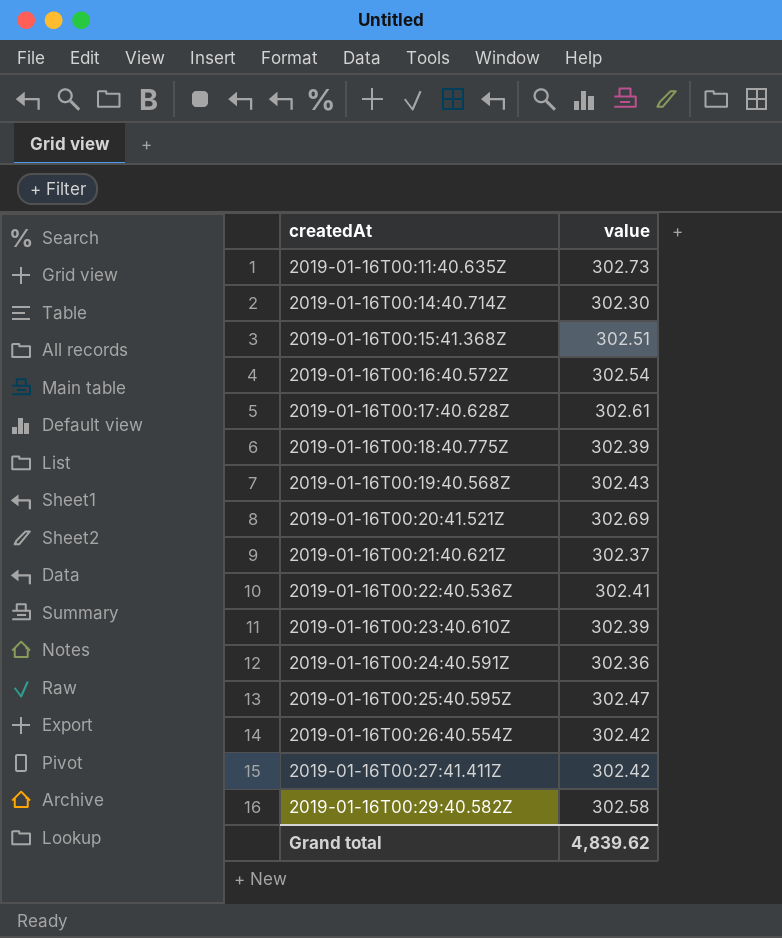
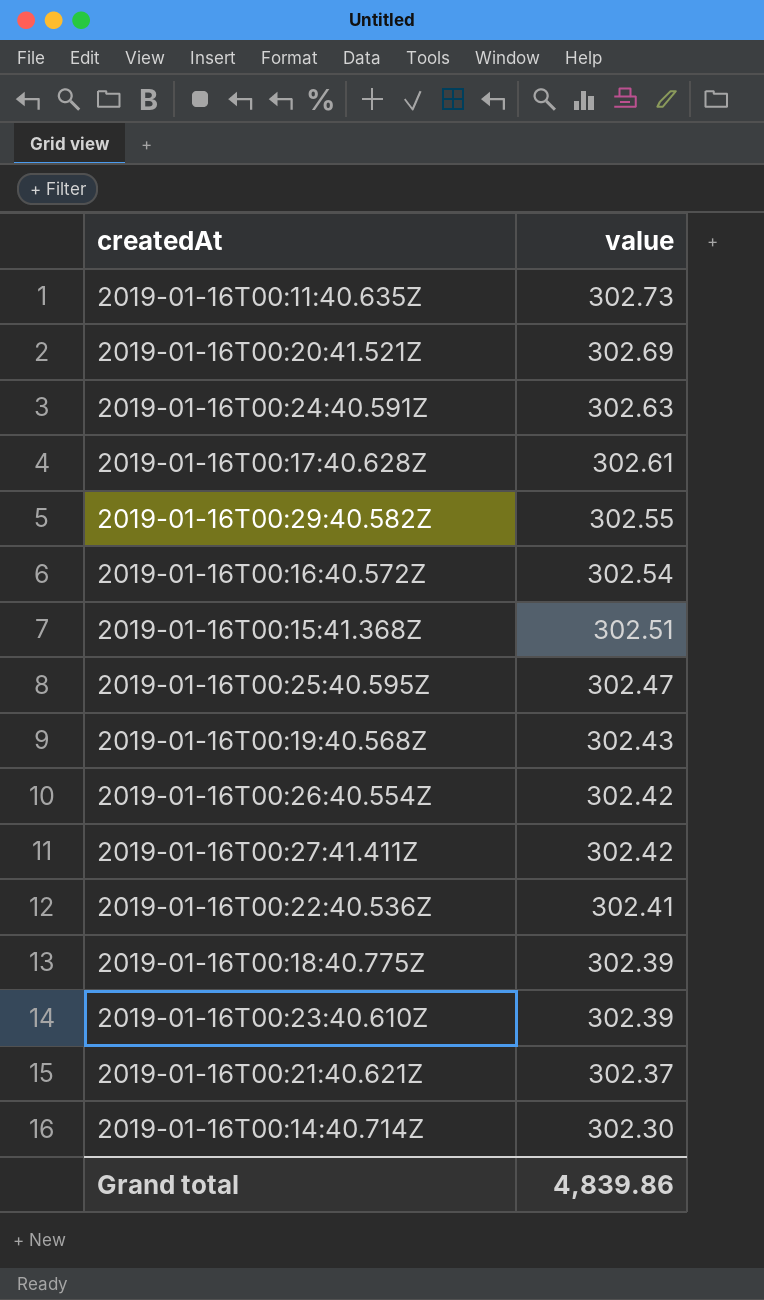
row order: createdAt ascending -> value descending
2019-01-16T00:24:40.591Z | value: 302.36 -> 302.63
2019-01-16T00:29:40.582Z | value: 302.58 -> 302.55
Grand total | value: 4,839.62 -> 4,839.86

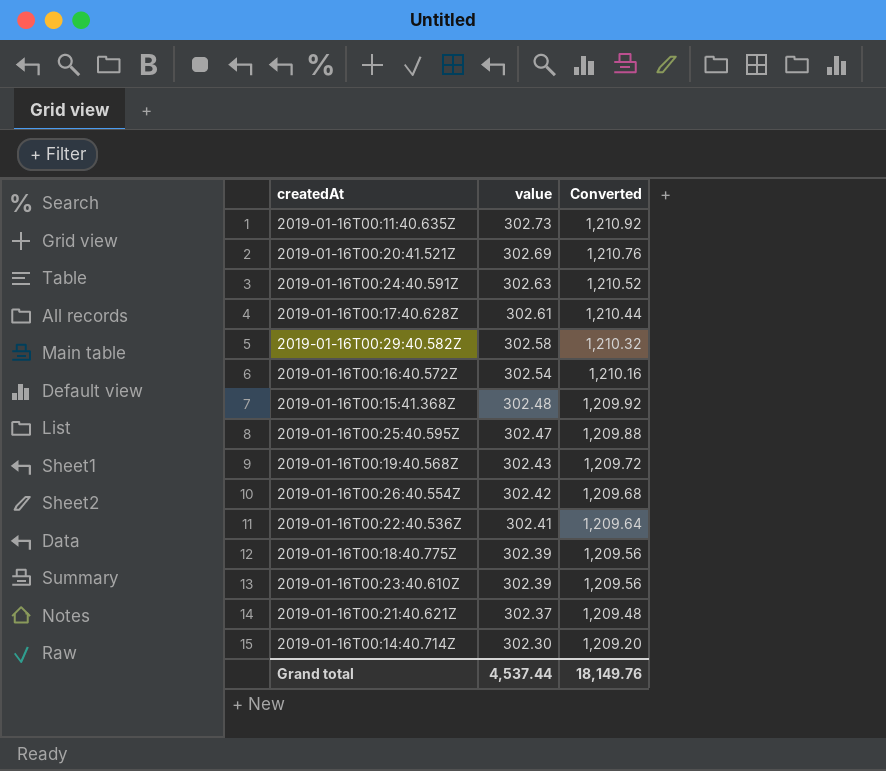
column Converted | formula: none -> [value] * 4
row 2019-01-16T00:27:41.411Z: 302.42 -> none
2019-01-16T00:29:40.582Z | value: 302.55 -> 302.58
2019-01-16T00:15:41.368Z | value: 302.51 -> 302.48
Grand total | value: 4,839.86 -> 4,537.44

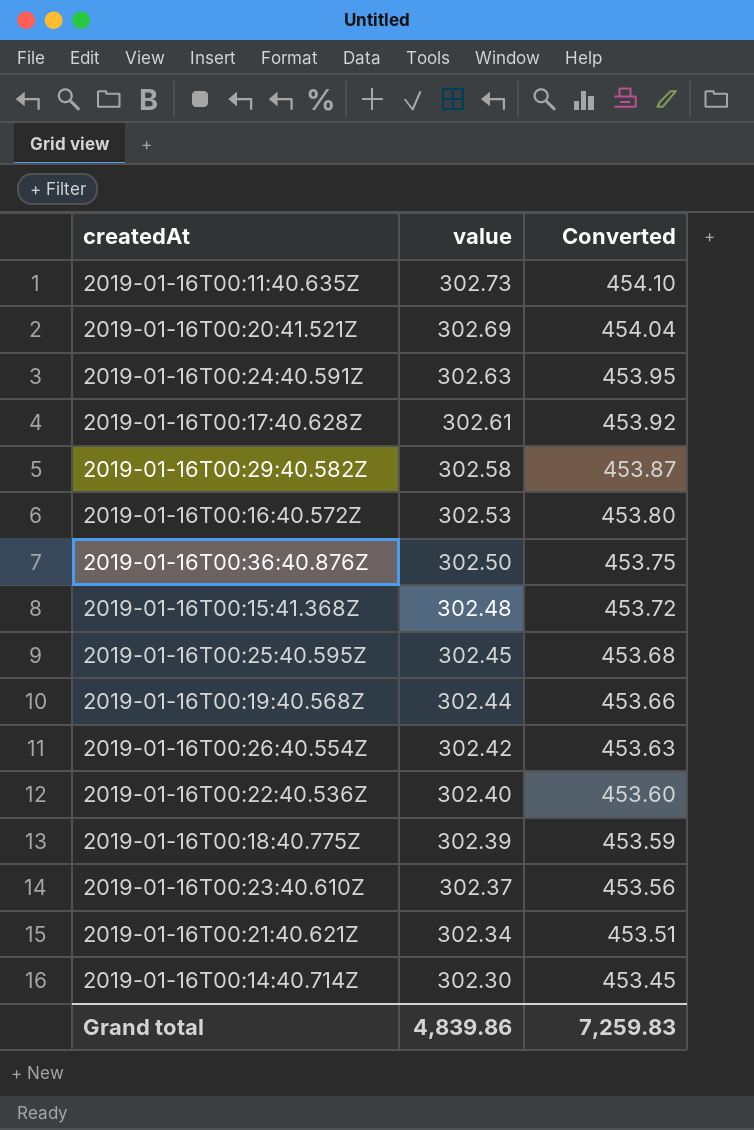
column Converted | formula: [value] * 4 -> [value] * 1.5
2019-01-16T00:16:40.572Z | value: 302.54 -> 302.53
row 2019-01-16T00:36:40.876Z: none -> 302.50 | 453.75
2019-01-16T00:25:40.595Z | value: 302.47 -> 302.45
2019-01-16T00:19:40.568Z | value: 302.43 -> 302.44
2019-01-16T00:22:40.536Z | value: 302.41 -> 302.40
2019-01-16T00:23:40.610Z | value: 302.39 -> 302.37
2019-01-16T00:21:40.621Z | value: 302.37 -> 302.34
Grand total | value: 4,537.44 -> 4,839.86
Grand total | Converted: 18,149.76 -> 7,259.83

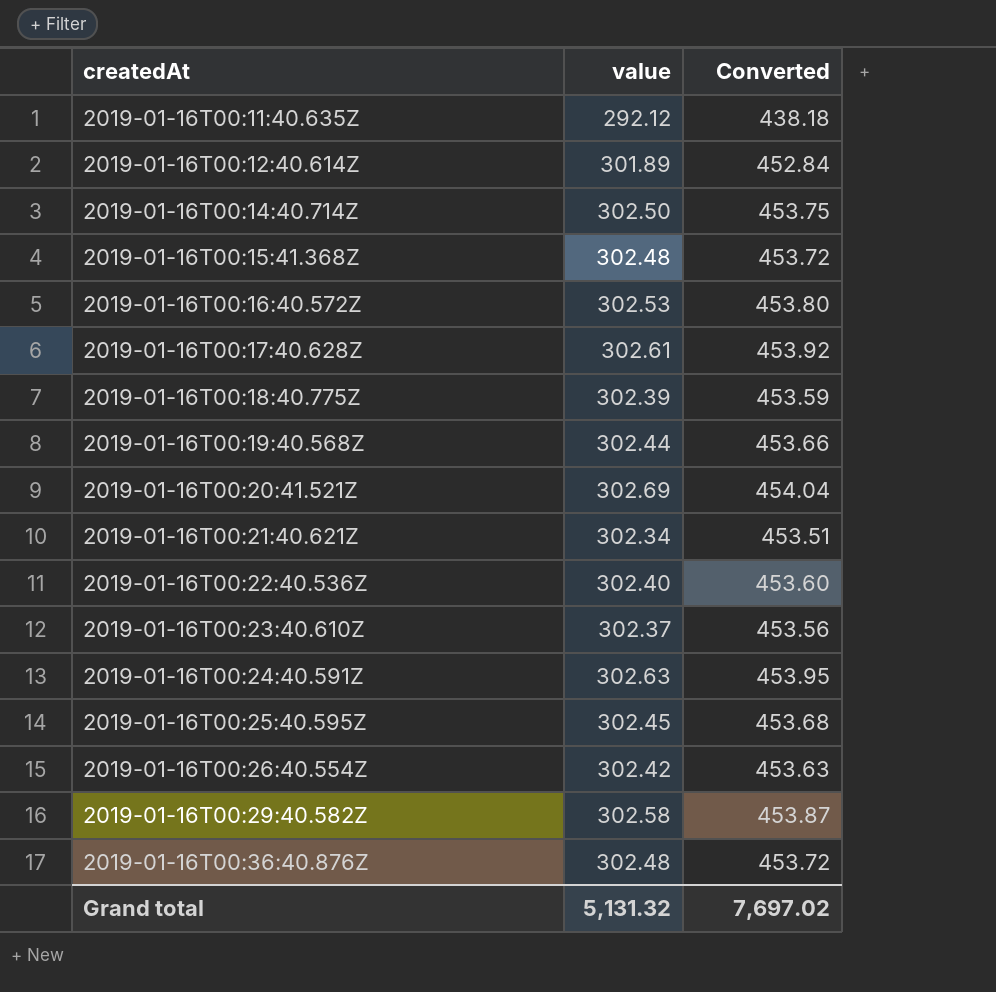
row order: value descending -> createdAt ascending
2019-01-16T00:11:40.635Z | value: 302.73 -> 292.12
2019-01-16T00:11:40.635Z | Converted: 454.10 -> 438.18
row 2019-01-16T00:12:40.614Z: none -> 301.89 | 452.84
2019-01-16T00:14:40.714Z | value: 302.30 -> 302.50
2019-01-16T00:14:40.714Z | Converted: 453.45 -> 453.75
2019-01-16T00:36:40.876Z | value: 302.50 -> 302.48
2019-01-16T00:36:40.876Z | Converted: 453.75 -> 453.72
Grand total | value: 4,839.86 -> 5,131.32
Grand total | Converted: 7,259.83 -> 7,697.02

